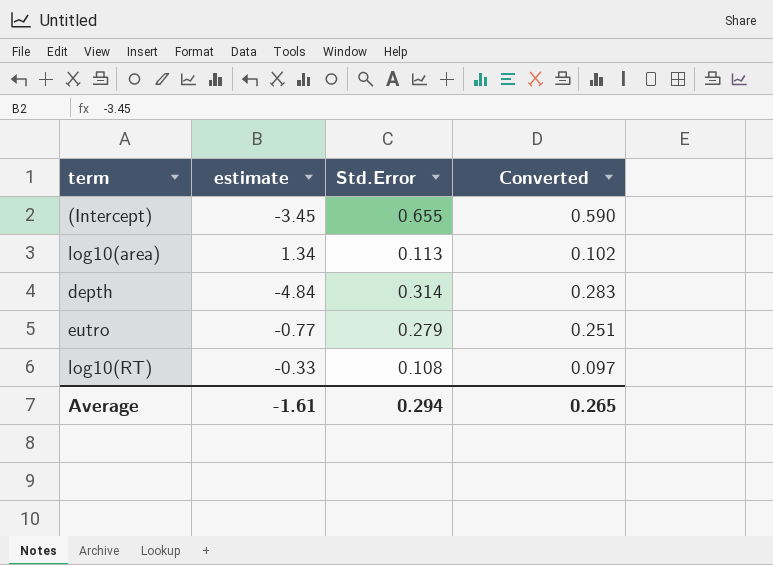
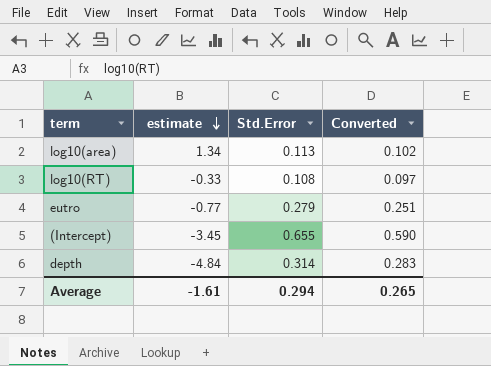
row order: none -> estimate descending

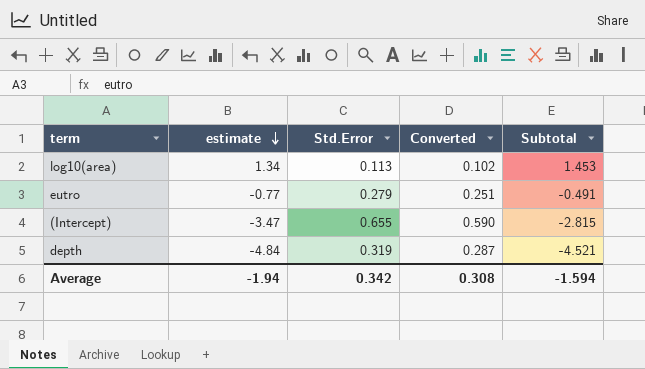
column Subtotal | formula: none -> [estimate] + [Std.Error]
row log10(RT): -0.33 | 0.108 | 0.097 -> none
(Intercept) | estimate: -3.45 -> -3.47
depth | Std.Error: 0.314 -> 0.319
depth | Converted: 0.283 -> 0.287
Average | estimate: -1.61 -> -1.94
Average | Std.Error: 0.294 -> 0.342
Average | Converted: 0.265 -> 0.308

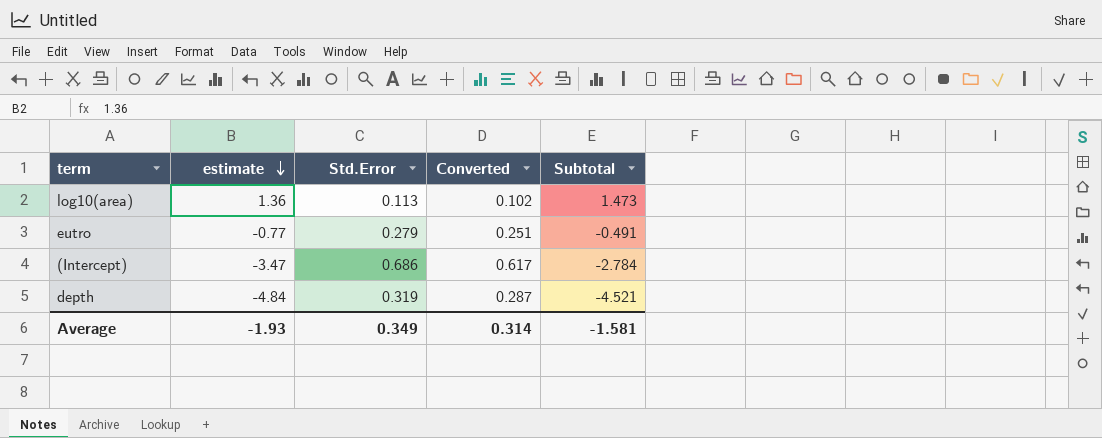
log10(area) | estimate: 1.34 -> 1.36
log10(area) | Subtotal: 1.453 -> 1.473
(Intercept) | Std.Error: 0.655 -> 0.686
(Intercept) | Converted: 0.590 -> 0.617
(Intercept) | Subtotal: -2.815 -> -2.784
Average | estimate: -1.94 -> -1.93
Average | Std.Error: 0.342 -> 0.349
Average | Converted: 0.308 -> 0.314
Average | Subtotal: -1.594 -> -1.581

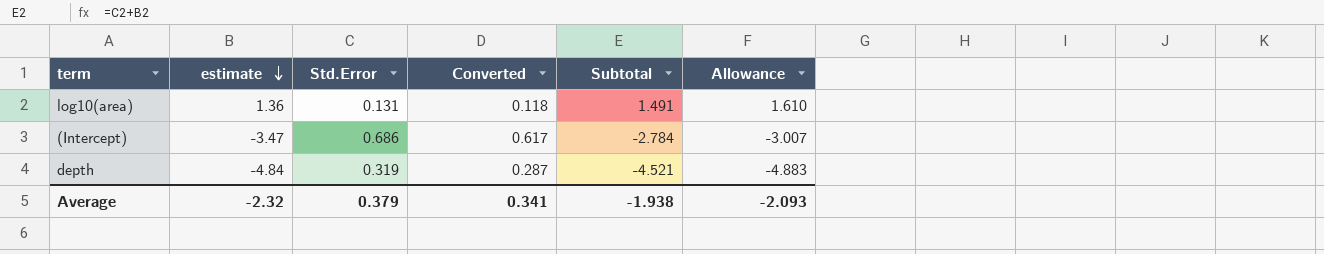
column Allowance | formula: none -> [Subtotal] * 1.08
row eutro: -0.77 | 0.279 | 0.251 | -0.491 -> none
log10(area) | Std.Error: 0.113 -> 0.131
log10(area) | Converted: 0.102 -> 0.118
log10(area) | Subtotal: 1.473 -> 1.491
Average | estimate: -1.93 -> -2.32
Average | Std.Error: 0.349 -> 0.379
Average | Converted: 0.314 -> 0.341
Average | Subtotal: -1.581 -> -1.938

